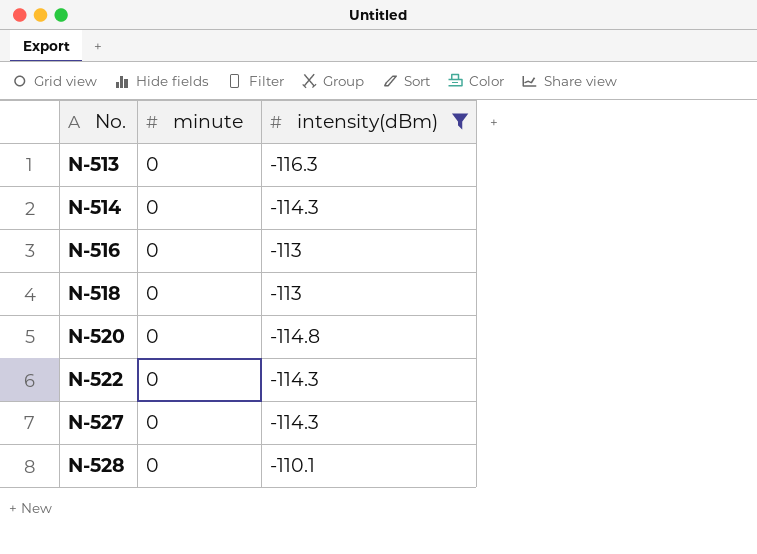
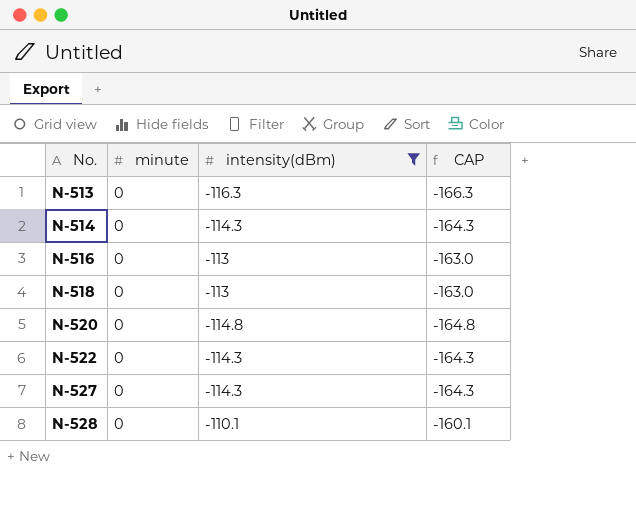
column CAP | formula: none -> [intensity(dBm)] - 50

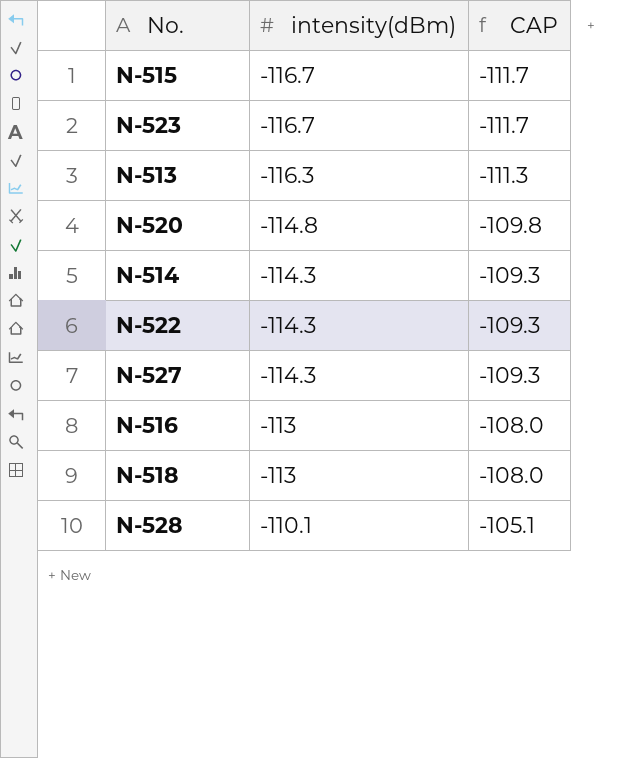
filter: intensity(dBm) != -116.7 -> none
row order: No. ascending -> intensity(dBm) ascending
column minute | position: 2 -> none
column CAP | formula: [intensity(dBm)] - 50 -> [intensity(dBm)] + 5

